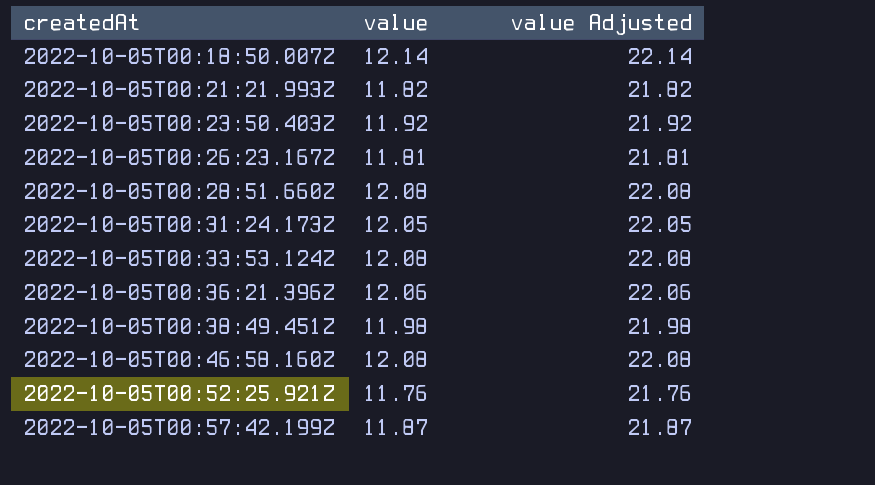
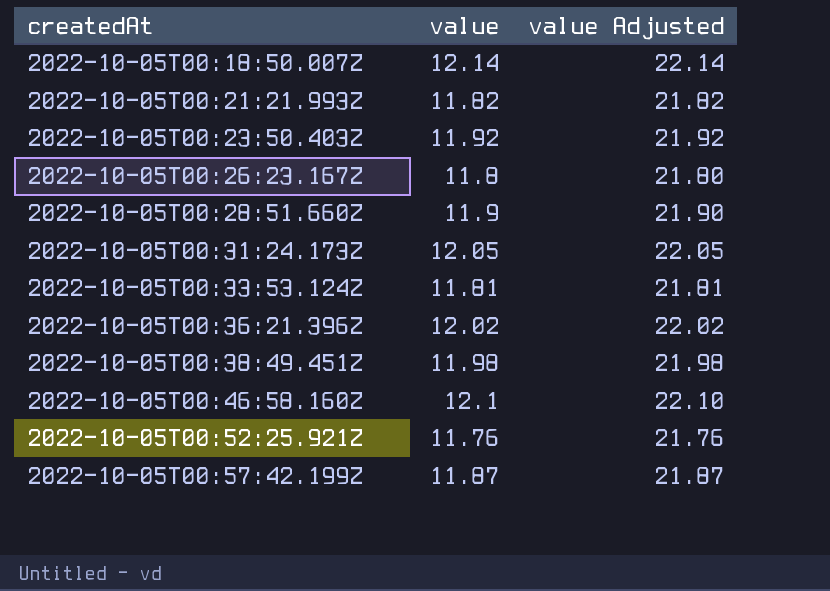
2022-10-05T00:26:23.167Z | value: 11.81 -> 11.8
2022-10-05T00:26:23.167Z | value Adjusted: 21.81 -> 21.80
2022-10-05T00:28:51.660Z | value: 12.08 -> 11.9
2022-10-05T00:28:51.660Z | value Adjusted: 22.08 -> 21.90
2022-10-05T00:33:53.124Z | value: 12.08 -> 11.81
2022-10-05T00:33:53.124Z | value Adjusted: 22.08 -> 21.81
2022-10-05T00:36:21.396Z | value: 12.06 -> 12.02
2022-10-05T00:36:21.396Z | value Adjusted: 22.06 -> 22.02
2022-10-05T00:46:58.160Z | value: 12.08 -> 12.1
2022-10-05T00:46:58.160Z | value Adjusted: 22.08 -> 22.10

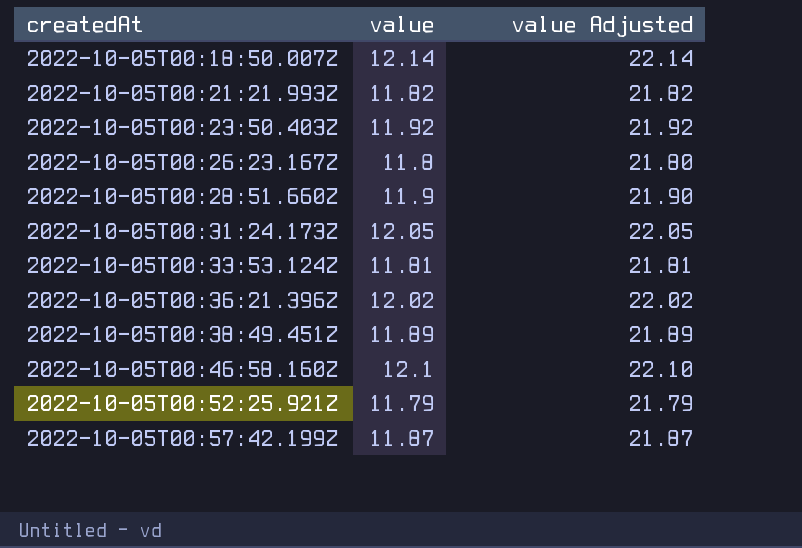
2022-10-05T00:38:49.451Z | value: 11.98 -> 11.89
2022-10-05T00:38:49.451Z | value Adjusted: 21.98 -> 21.89
2022-10-05T00:52:25.921Z | value: 11.76 -> 11.79
2022-10-05T00:52:25.921Z | value Adjusted: 21.76 -> 21.79

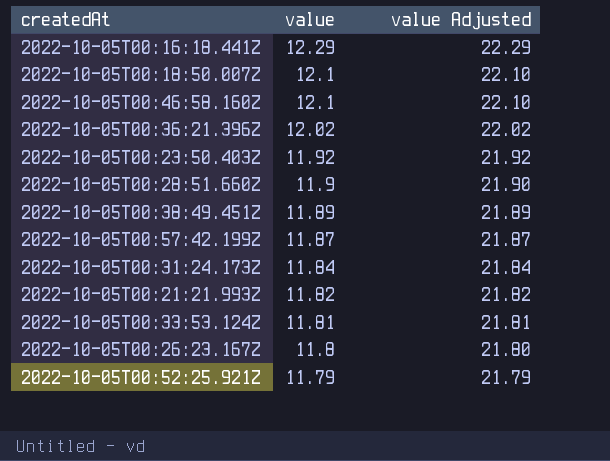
row order: createdAt ascending -> value descending
row 2022-10-05T00:16:18.441Z: none -> 12.29 | 22.29
2022-10-05T00:18:50.007Z | value: 12.14 -> 12.1
2022-10-05T00:18:50.007Z | value Adjusted: 22.14 -> 22.10
2022-10-05T00:31:24.173Z | value: 12.05 -> 11.84
2022-10-05T00:31:24.173Z | value Adjusted: 22.05 -> 21.84

